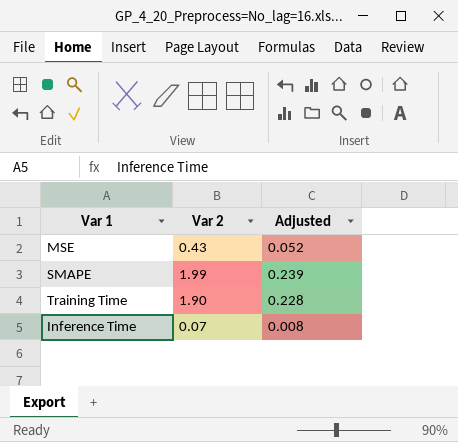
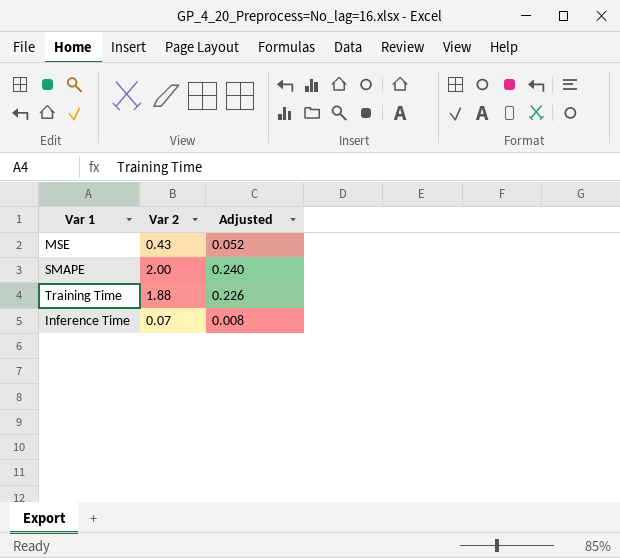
SMAPE | Var 2: 1.99 -> 2.00
SMAPE | Adjusted: 0.239 -> 0.240
Training Time | Var 2: 1.90 -> 1.88
Training Time | Adjusted: 0.228 -> 0.226

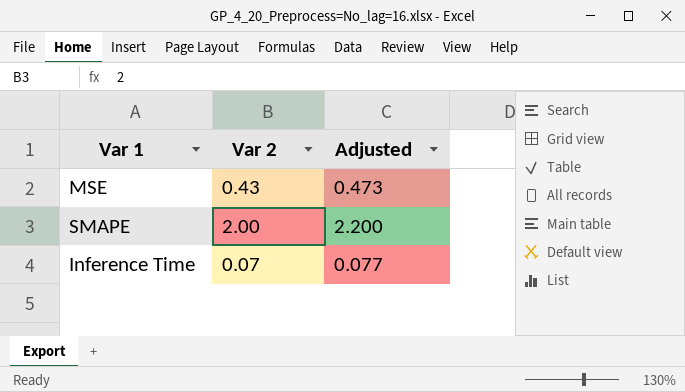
column Adjusted | formula: [Var 2] * 0.12 -> [Var 2] * 1.1
row Training Time: 1.88 | 0.226 -> none

